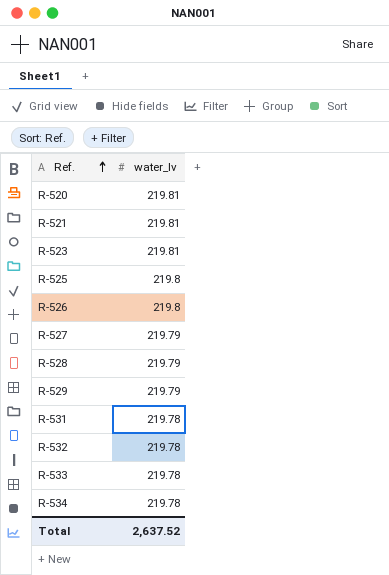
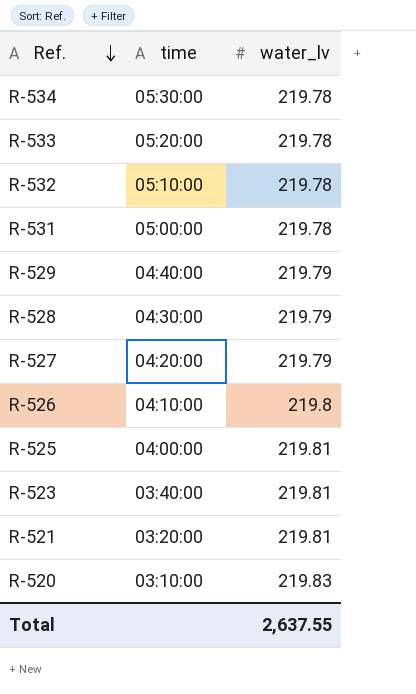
row order: Ref. ascending -> Ref. descending
column time | position: none -> 2
R-525 | water_lv: 219.8 -> 219.81
R-520 | water_lv: 219.81 -> 219.83
Total | water_lv: 2,637.52 -> 2,637.55

